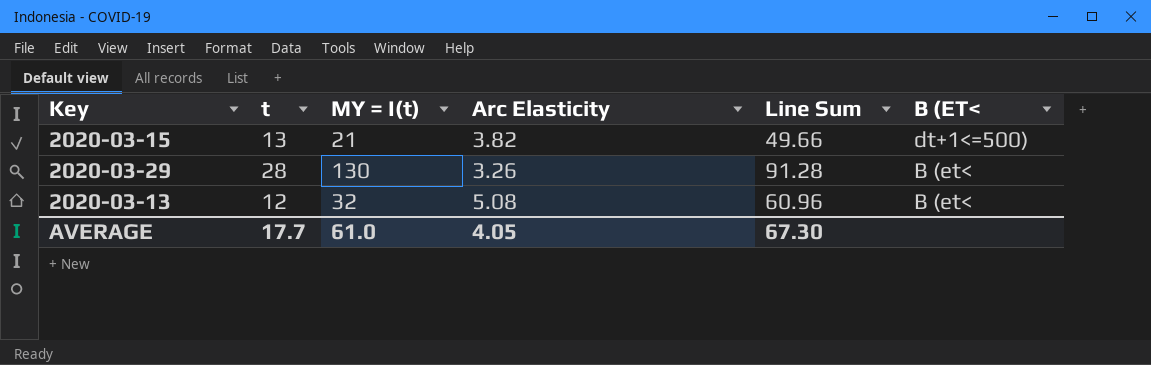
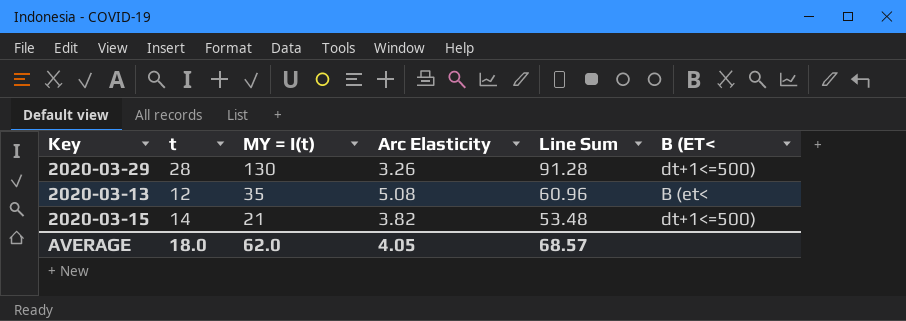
row order: B (ET< descending -> MY = I(t) descending
2020-03-29 | B (ET<: B (et< -> dt+1<=500)
2020-03-13 | MY = I(t): 32 -> 35
2020-03-15 | t: 13 -> 14
2020-03-15 | Line Sum: 49.66 -> 53.48
AVERAGE | t: 17.7 -> 18.0
AVERAGE | MY = I(t): 61.0 -> 62.0
AVERAGE | Line Sum: 67.30 -> 68.57

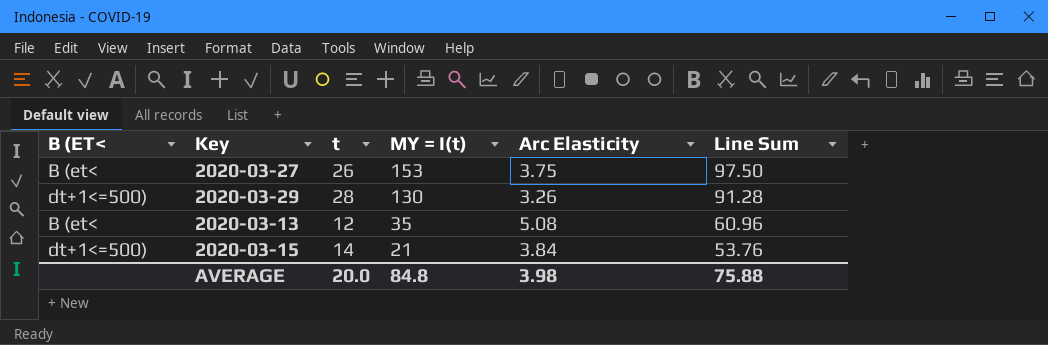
column B (ET< | position: 6 -> 1
row 2020-03-27: none -> B (et< | 26 | 153 | 3.75 | 97.50
2020-03-15 | Arc Elasticity: 3.82 -> 3.84
2020-03-15 | Line Sum: 53.48 -> 53.76
AVERAGE | t: 18.0 -> 20.0
AVERAGE | MY = I(t): 62.0 -> 84.8
AVERAGE | Arc Elasticity: 4.05 -> 3.98
AVERAGE | Line Sum: 68.57 -> 75.88

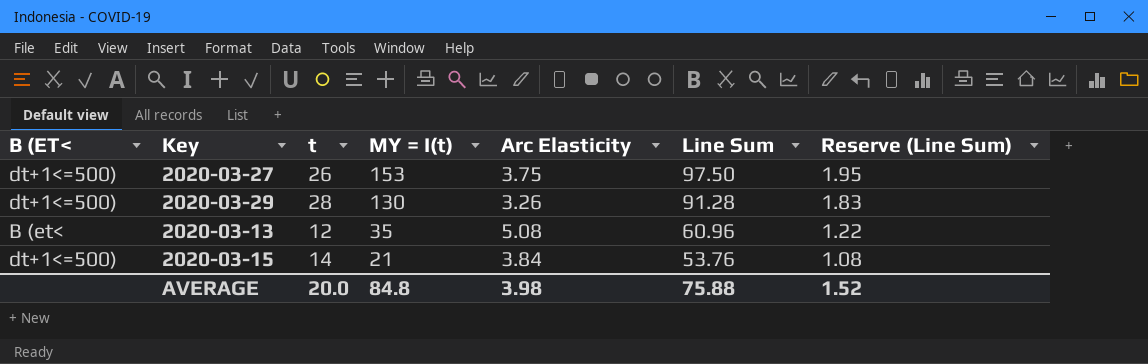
column Reserve (Line Sum) | formula: none -> [Line Sum] * 0.02
2020-03-27 | B (ET<: B (et< -> dt+1<=500)

